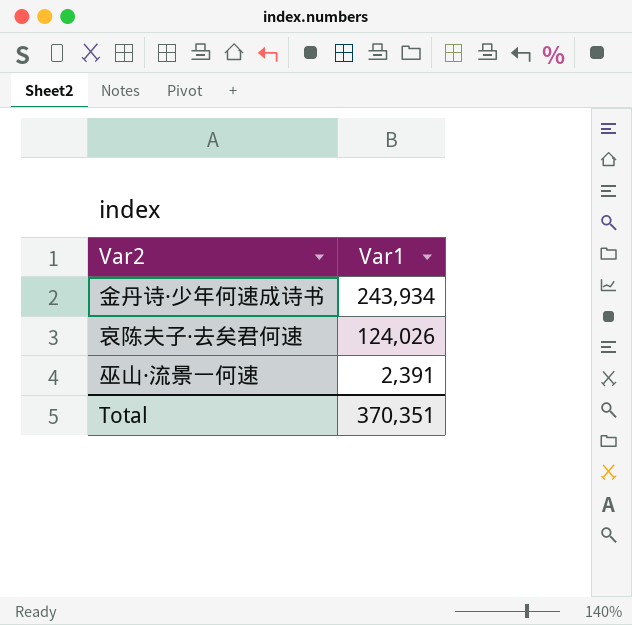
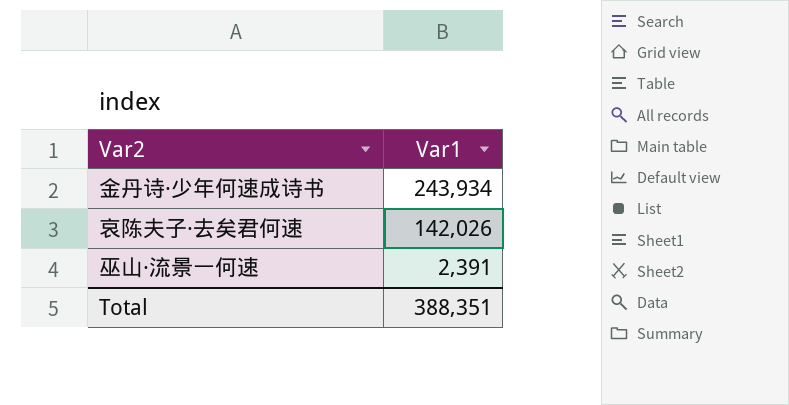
哀陈夫子·去矣君何速 | Var1: 124,026 -> 142,026
Total | Var1: 370,351 -> 388,351

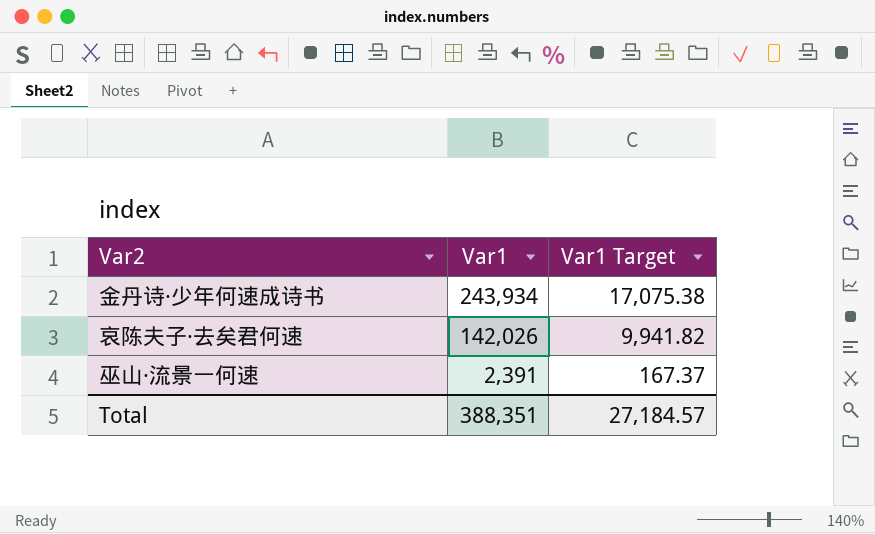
column Var1 Target | formula: none -> [Var1] * 0.07

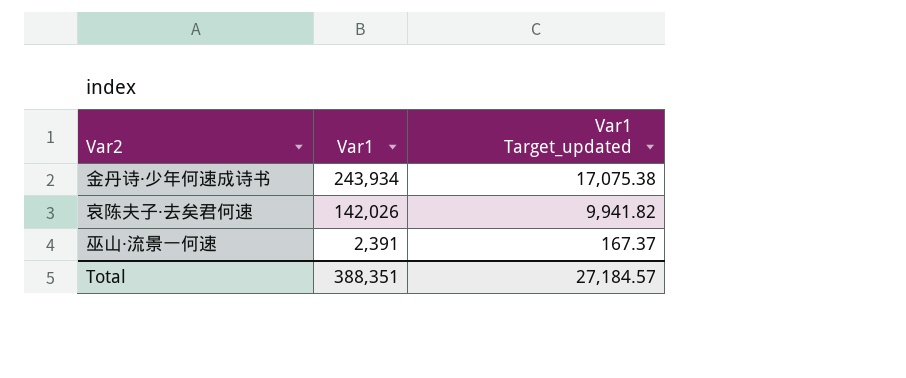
column name: Var1 Target -> Var1 Target_updated

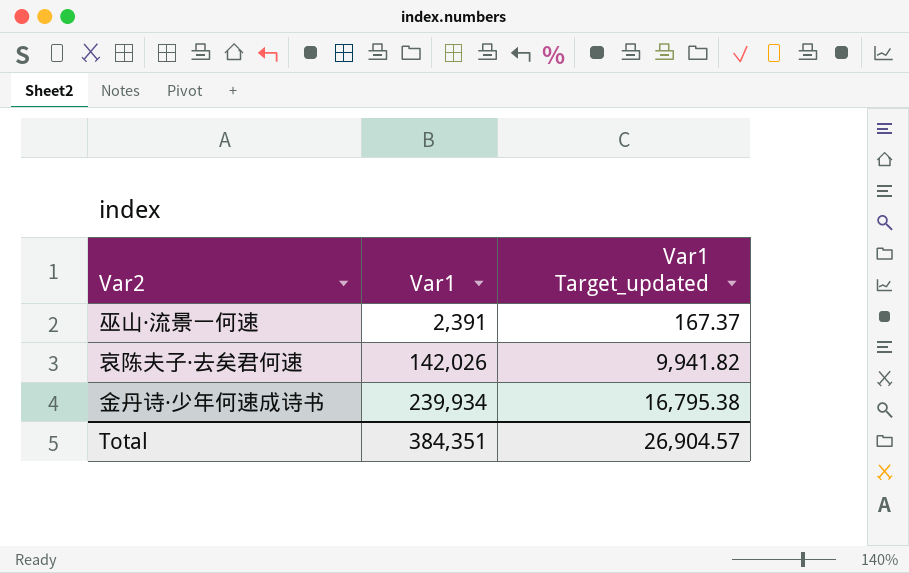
row order: Var1 descending -> Var1 ascending
金丹诗·少年何速成诗书 | Var1: 243,934 -> 239,934
金丹诗·少年何速成诗书 | Var1 Target_updated: 17,075.38 -> 16,795.38
Total | Var1: 388,351 -> 384,351
Total | Var1 Target_updated: 27,184.57 -> 26,904.57

